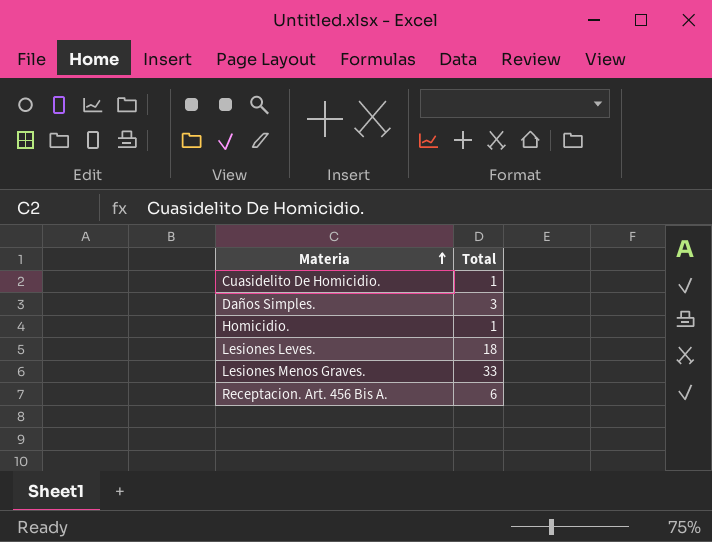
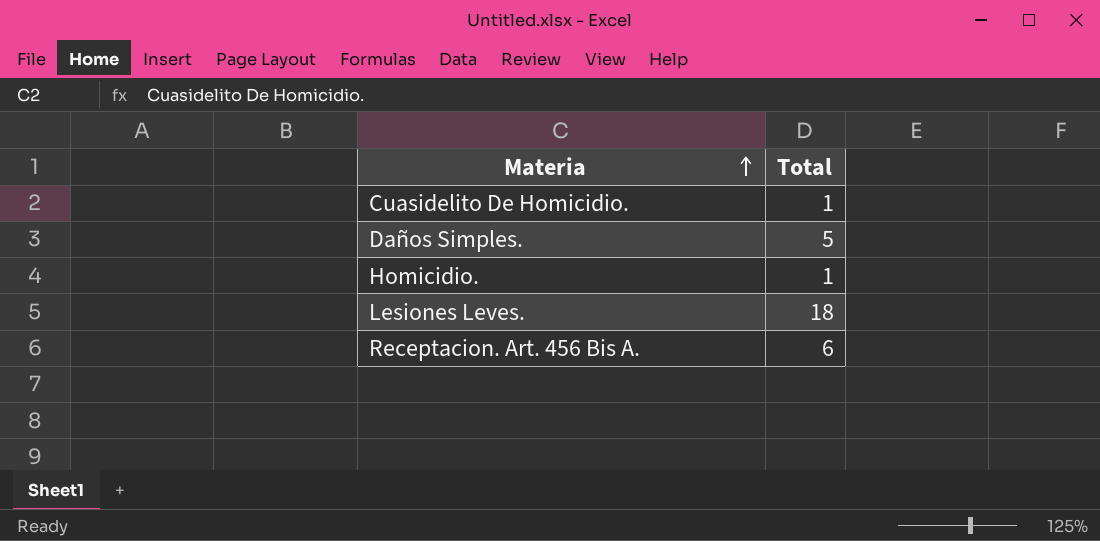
row Lesiones Menos Graves.: 33 -> none
Daños Simples. | Total: 3 -> 5

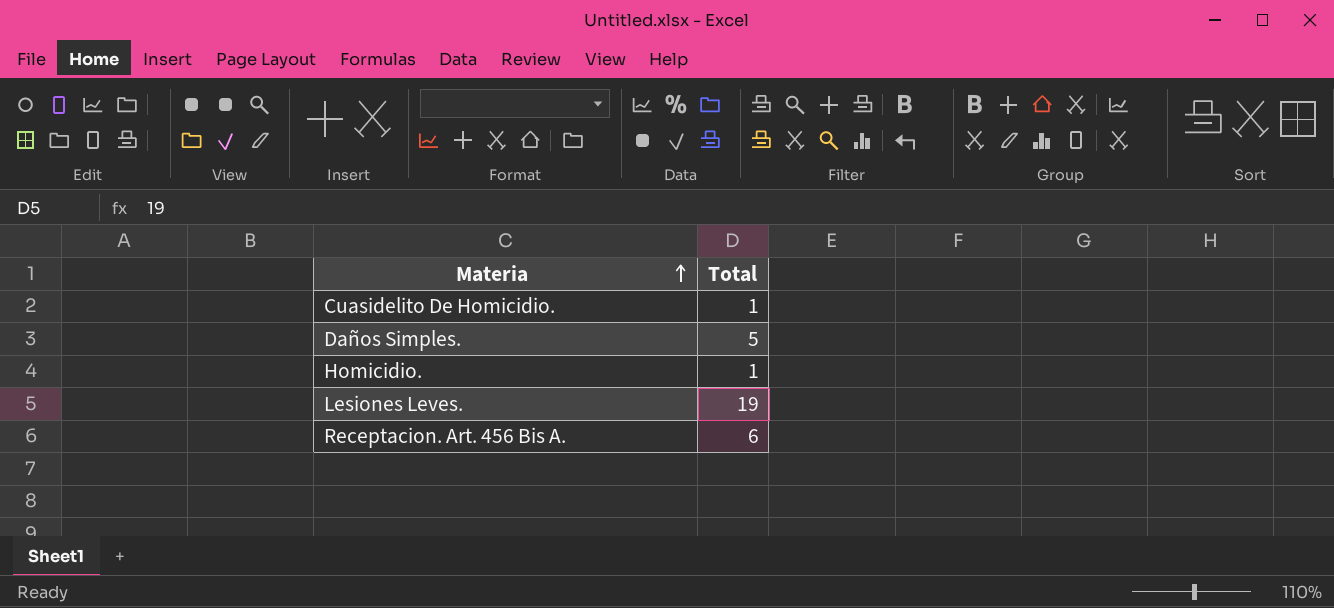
Lesiones Leves. | Total: 18 -> 19

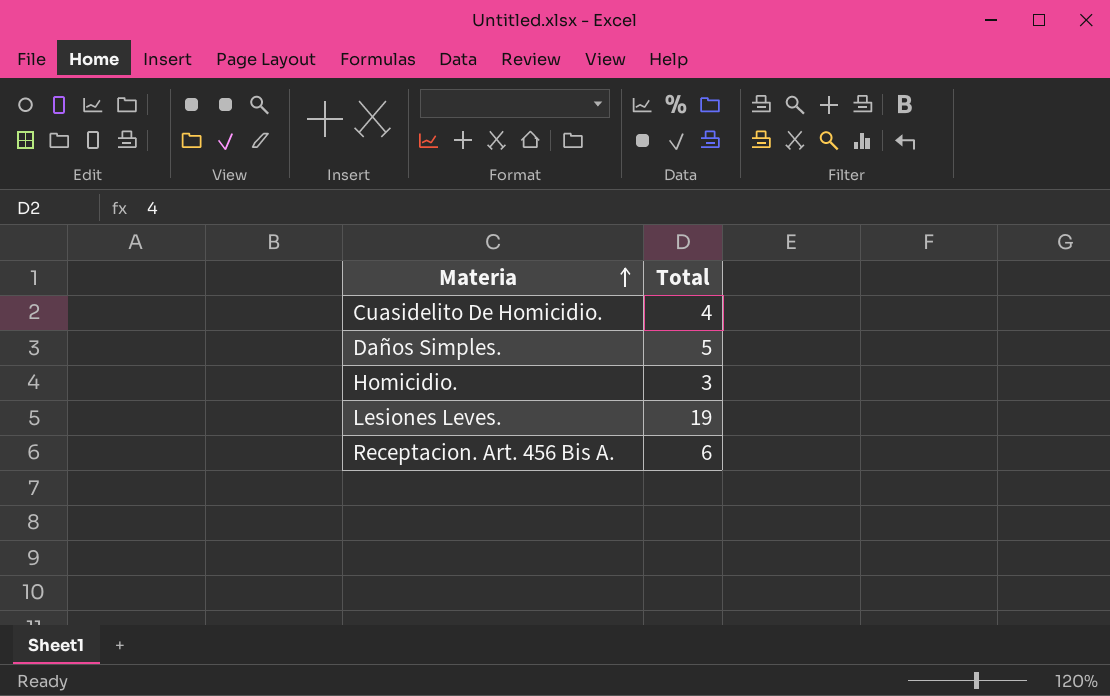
Cuasidelito De Homicidio. | Total: 1 -> 4
Homicidio. | Total: 1 -> 3

